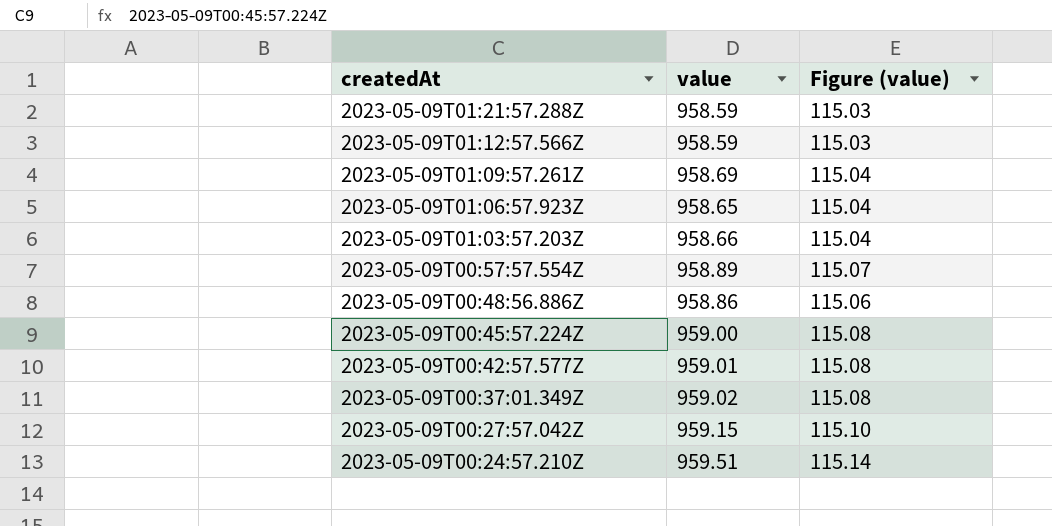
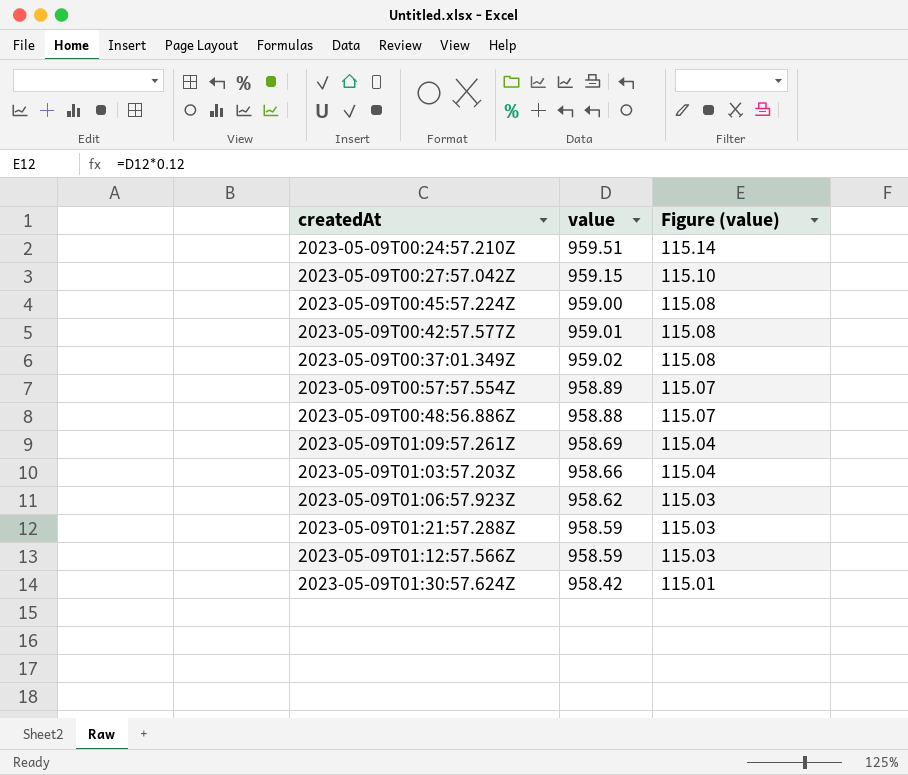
row order: createdAt descending -> Figure (value) descending
2023-05-09T00:48:56.886Z | value: 958.86 -> 958.88
2023-05-09T00:48:56.886Z | Figure (value): 115.06 -> 115.07
2023-05-09T01:06:57.923Z | value: 958.65 -> 958.62
2023-05-09T01:06:57.923Z | Figure (value): 115.04 -> 115.03
row 2023-05-09T01:30:57.624Z: none -> 958.42 | 115.01

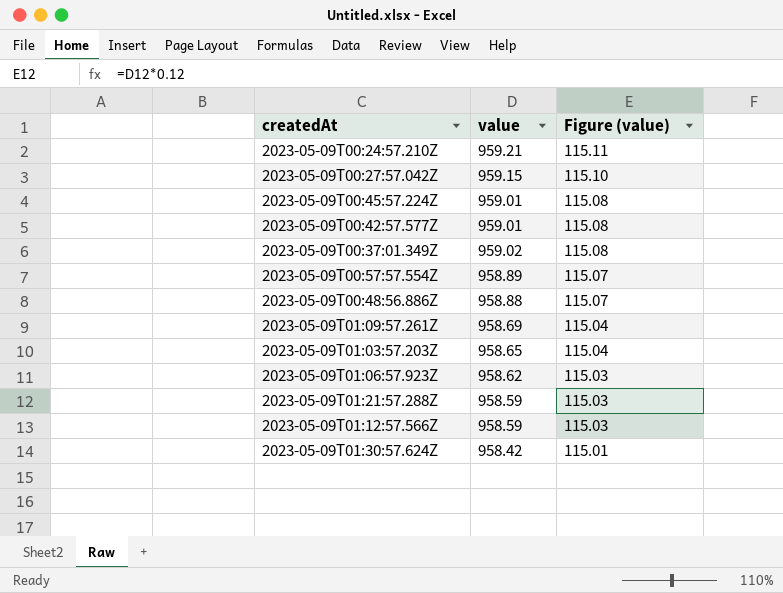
2023-05-09T00:24:57.210Z | value: 959.51 -> 959.21
2023-05-09T00:24:57.210Z | Figure (value): 115.14 -> 115.11
2023-05-09T00:45:57.224Z | value: 959.00 -> 959.01
2023-05-09T01:03:57.203Z | value: 958.66 -> 958.65

